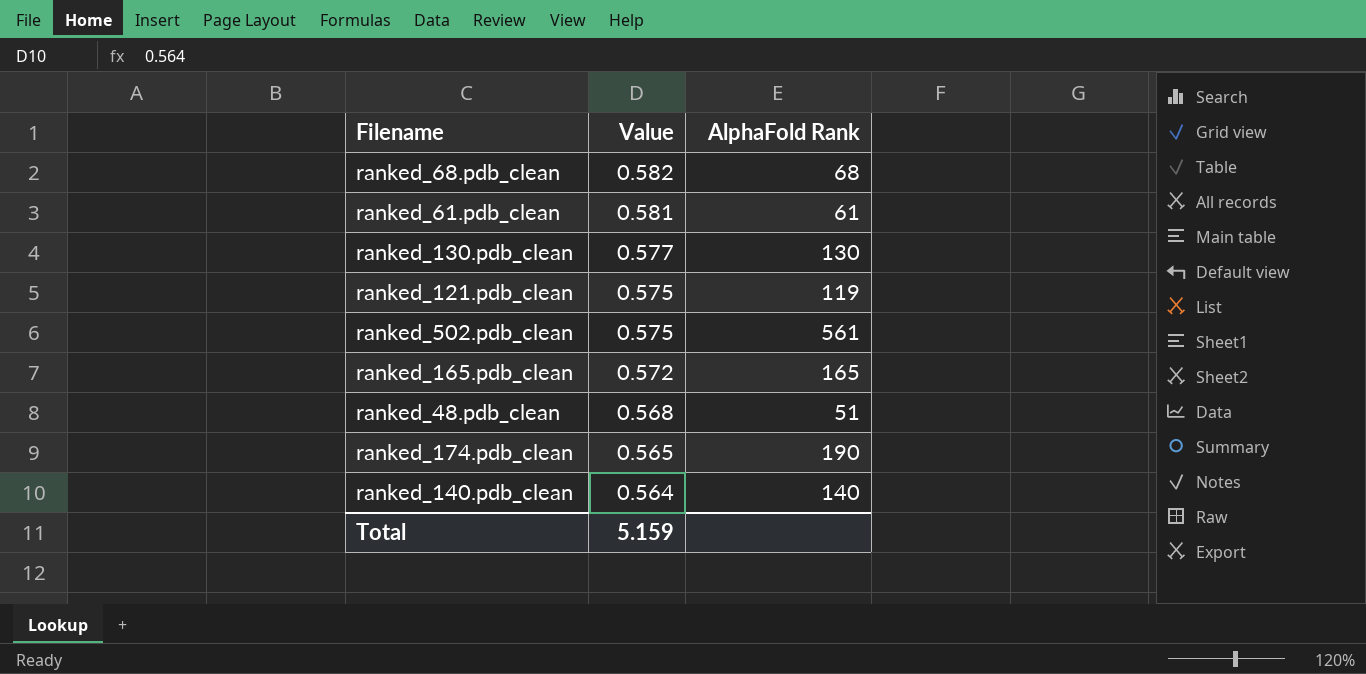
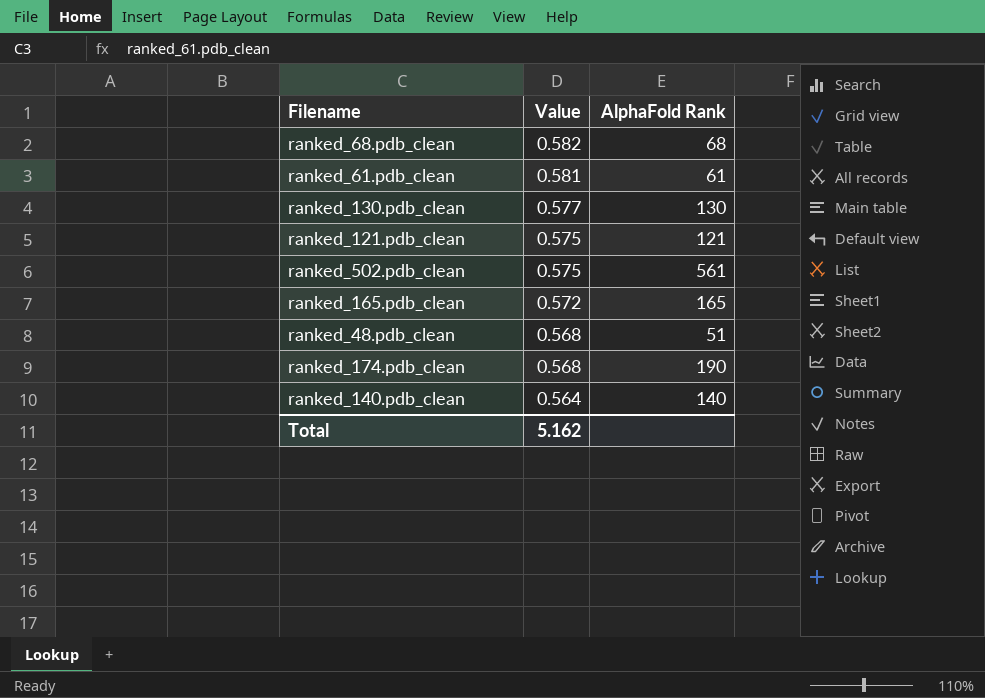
ranked_121.pdb_clean | AlphaFold Rank: 119 -> 121
ranked_174.pdb_clean | Value: 0.565 -> 0.568
Total | Value: 5.159 -> 5.162

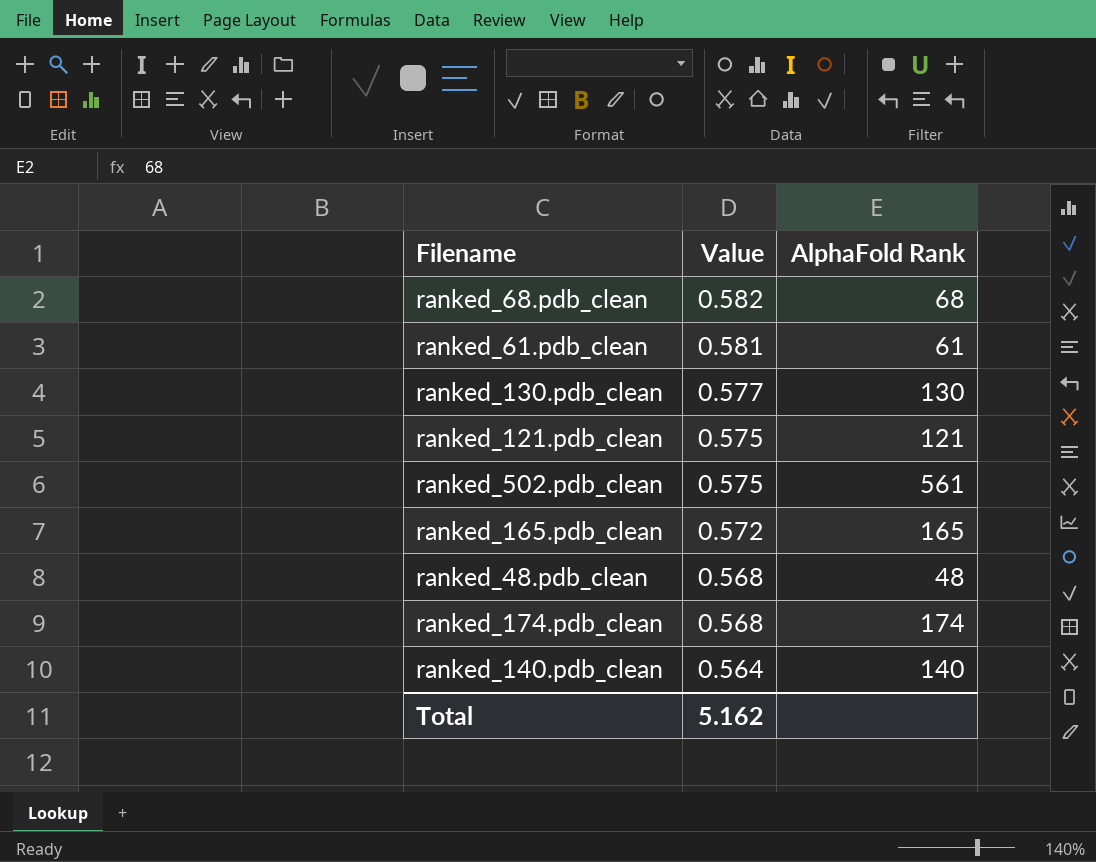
ranked_48.pdb_clean | AlphaFold Rank: 51 -> 48
ranked_174.pdb_clean | AlphaFold Rank: 190 -> 174

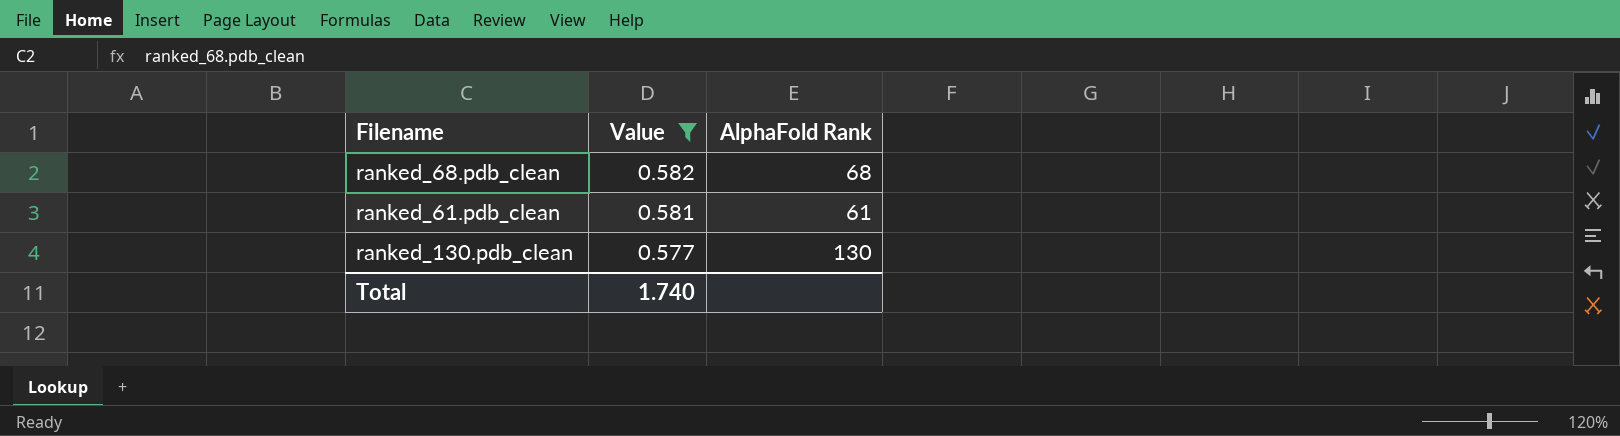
filter: none -> Value >= 0.577
Total | Value: 5.162 -> 1.740

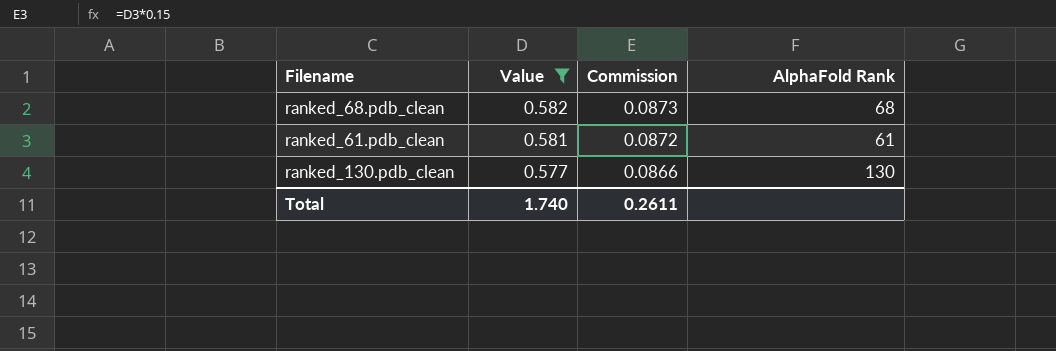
column Commission | formula: none -> [Value] * 0.15

